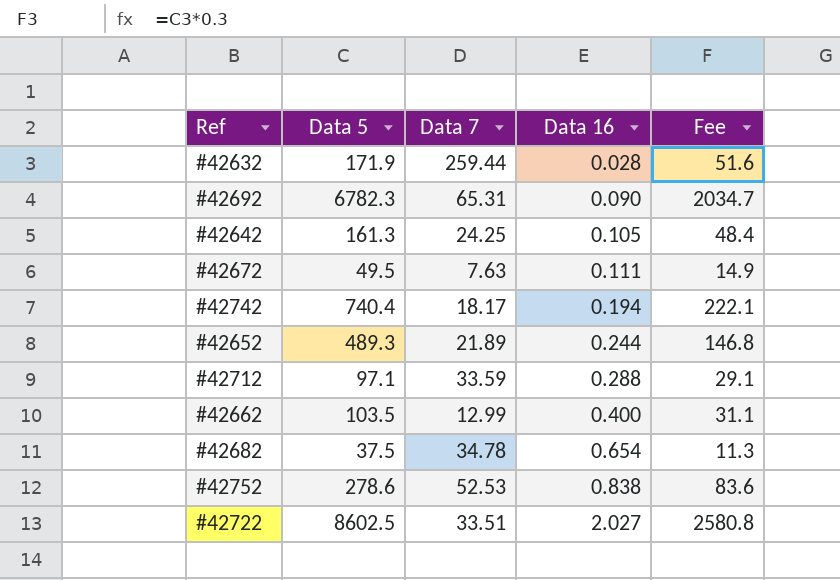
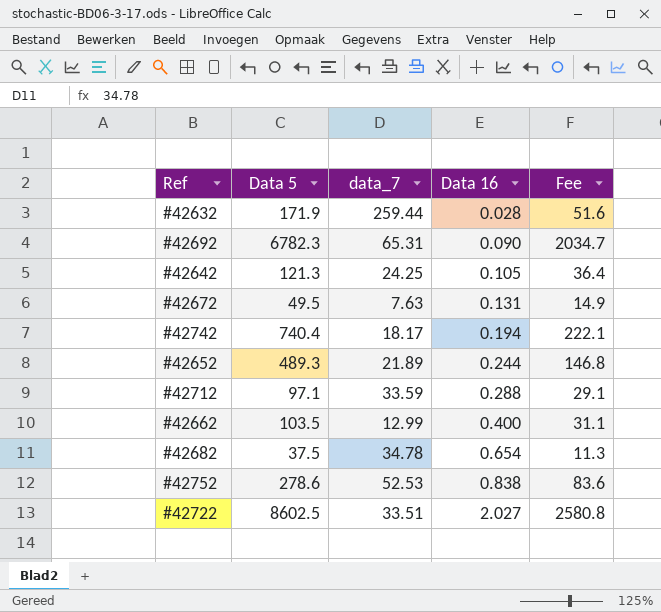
column name: Data 7 -> data_7
#42642 | Data 5: 161.3 -> 121.3
#42642 | Fee: 48.4 -> 36.4
#42672 | Data 16: 0.111 -> 0.131

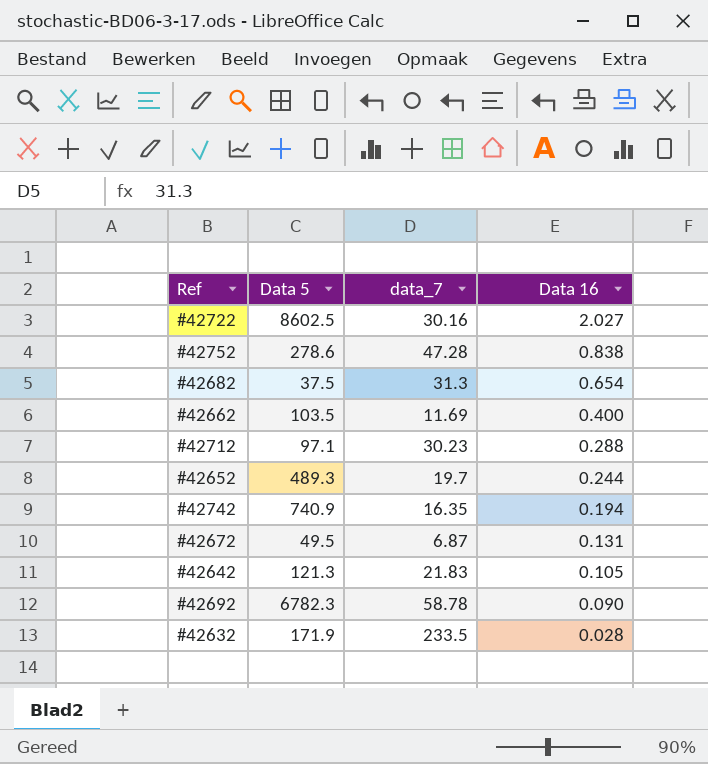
row order: Data 16 ascending -> Data 16 descending
column Fee | formula: [Data 5] * 0.3 -> none
#42722 | data_7: 33.51 -> 30.16
#42752 | data_7: 52.53 -> 47.28
#42682 | data_7: 34.78 -> 31.3
#42662 | data_7: 12.99 -> 11.69
#42712 | data_7: 33.59 -> 30.23
#42652 | data_7: 21.89 -> 19.7
#42742 | Data 5: 740.4 -> 740.9
#42742 | data_7: 18.17 -> 16.35
#42672 | data_7: 7.63 -> 6.87
#42642 | data_7: 24.25 -> 21.83
#42692 | data_7: 65.31 -> 58.78
#42632 | data_7: 259.44 -> 233.5

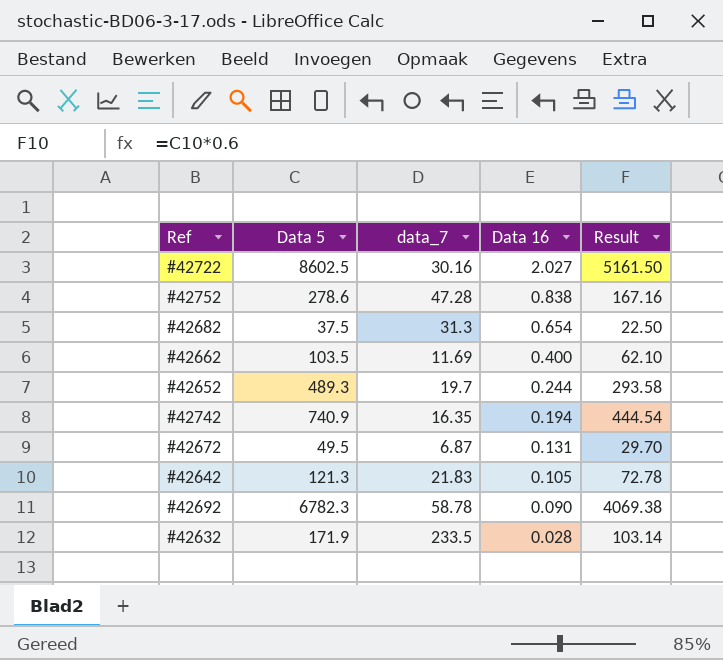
column Result | formula: none -> [Data 5] * 0.6
row #42712: 97.1 | 30.23 | 0.288 -> none

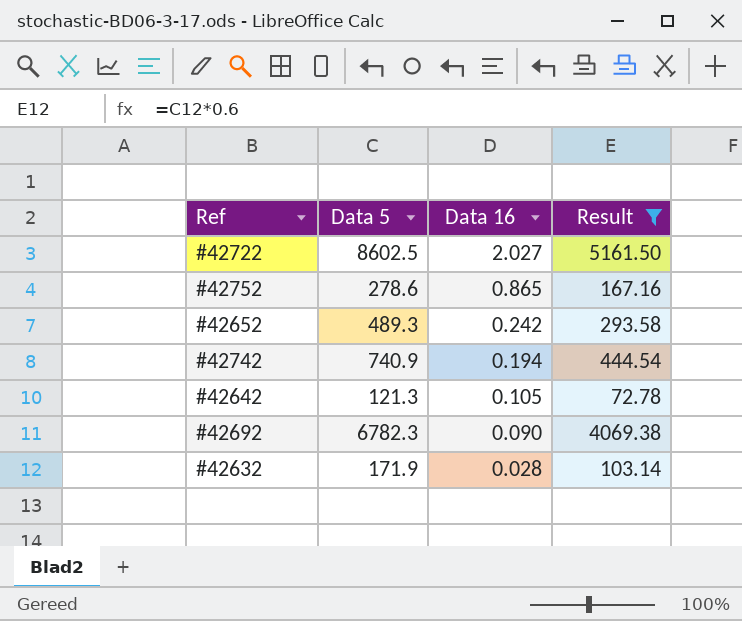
filter: none -> Result >= 72.78
column data_7 | position: 3 -> none
#42752 | Data 16: 0.838 -> 0.865
#42652 | Data 16: 0.244 -> 0.242

